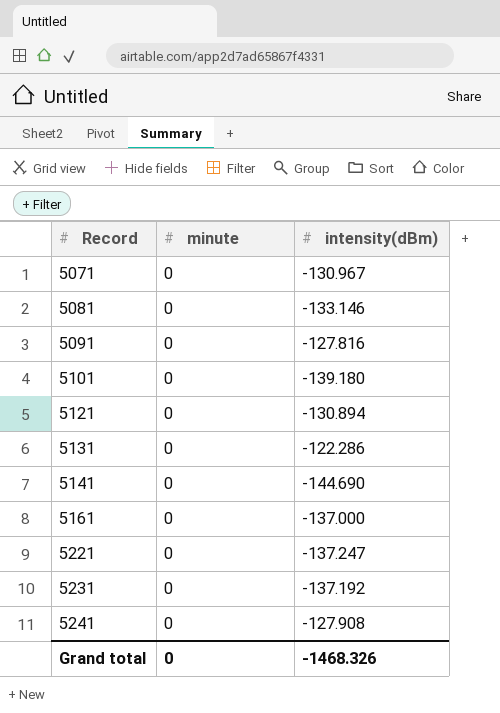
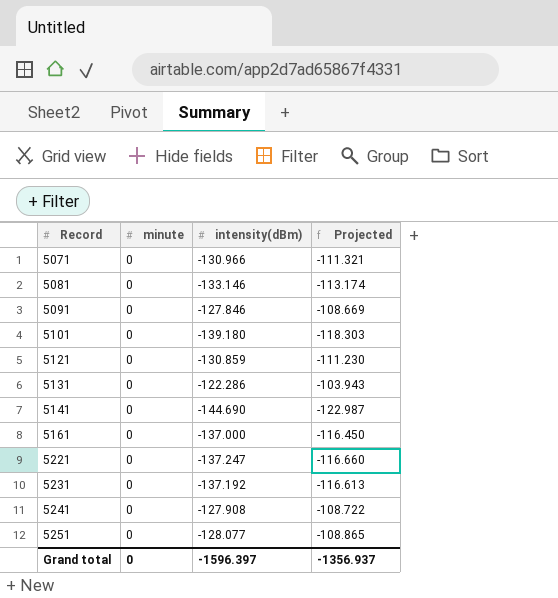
column Projected | formula: none -> [intensity(dBm)] * 0.85
5071 | intensity(dBm): -130.967 -> -130.966
5091 | intensity(dBm): -127.816 -> -127.846
5121 | intensity(dBm): -130.894 -> -130.859
row 5251: none -> 0 | -128.077 | -108.865
Grand total | intensity(dBm): -1468.326 -> -1596.397

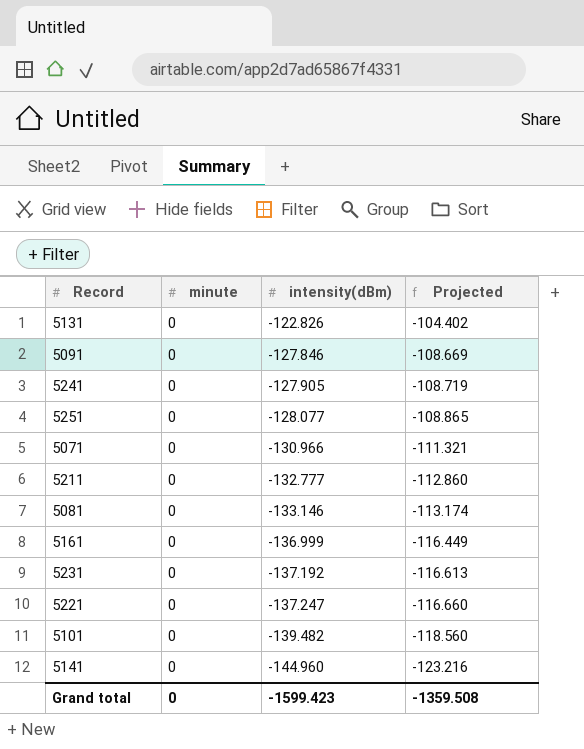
row order: Record ascending -> intensity(dBm) descending
row 5121: 0 | -130.859 | -111.230 -> none
5131 | intensity(dBm): -122.286 -> -122.826
5131 | Projected: -103.943 -> -104.402
5241 | intensity(dBm): -127.908 -> -127.905
5241 | Projected: -108.722 -> -108.719
row 5211: none -> 0 | -132.777 | -112.860
5161 | intensity(dBm): -137.000 -> -136.999
5161 | Projected: -116.450 -> -116.449
5101 | intensity(dBm): -139.180 -> -139.482
5101 | Projected: -118.303 -> -118.560
5141 | intensity(dBm): -144.690 -> -144.960
5141 | Projected: -122.987 -> -123.216
Grand total | intensity(dBm): -1596.397 -> -1599.423
Grand total | Projected: -1356.937 -> -1359.508

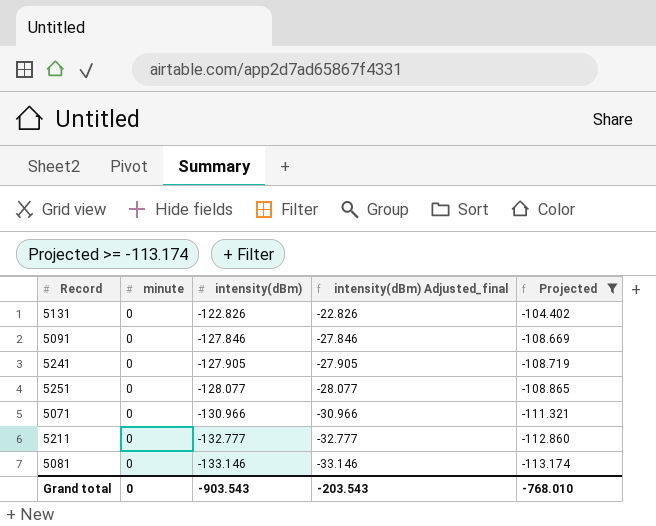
filter: none -> Projected >= -113.174
column intensity(dBm) Adjusted_final | formula: none -> [intensity(dBm)] + 100
Grand total | intensity(dBm): -1599.423 -> -903.543
Grand total | Projected: -1359.508 -> -768.010

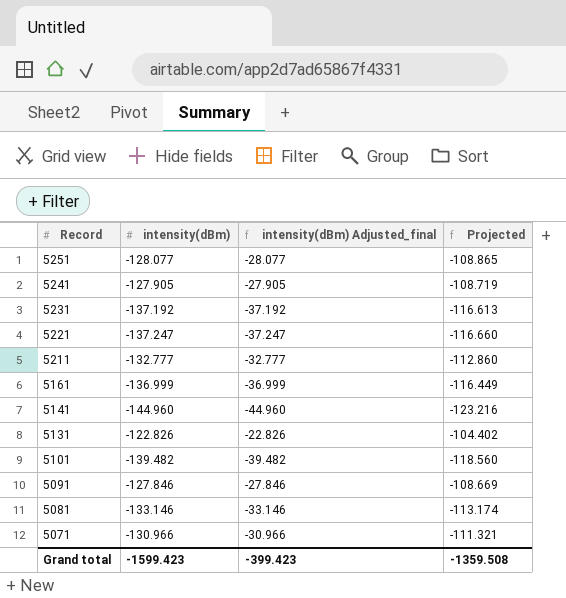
filter: Projected >= -113.174 -> none
row order: intensity(dBm) descending -> Record descending
column minute | position: 2 -> none
Grand total | intensity(dBm): -903.543 -> -1599.423
Grand total | intensity(dBm) Adjusted_final: -203.543 -> -399.423
Grand total | Projected: -768.010 -> -1359.508

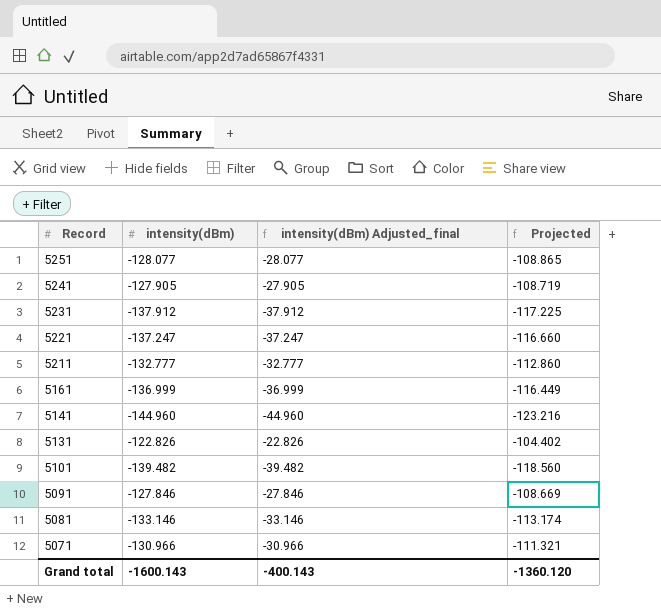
5231 | intensity(dBm): -137.192 -> -137.912
5231 | intensity(dBm) Adjusted_final: -37.192 -> -37.912
5231 | Projected: -116.613 -> -117.225
Grand total | intensity(dBm): -1599.423 -> -1600.143
Grand total | intensity(dBm) Adjusted_final: -399.423 -> -400.143
Grand total | Projected: -1359.508 -> -1360.120

